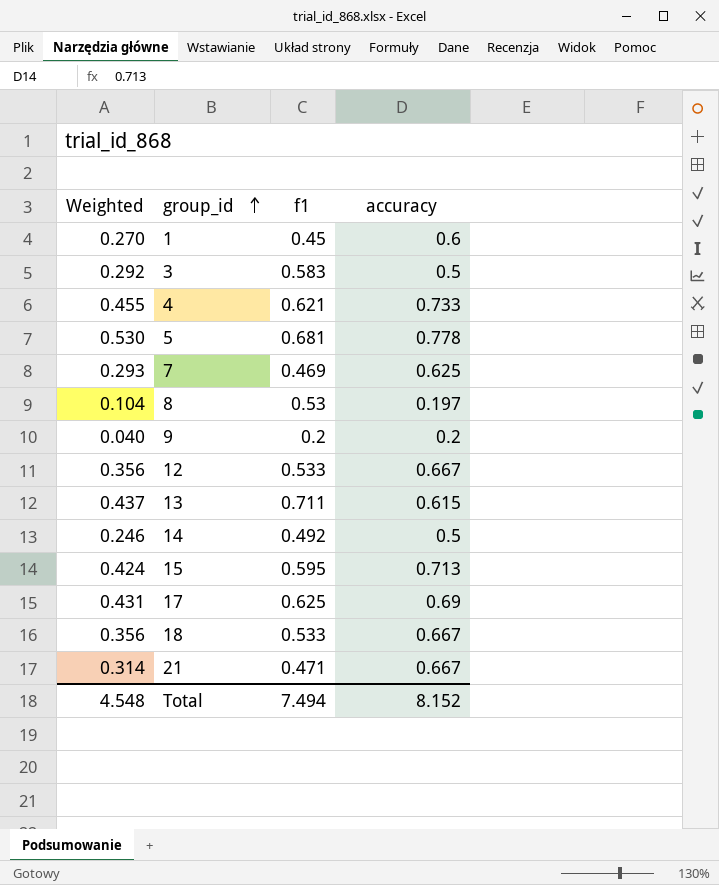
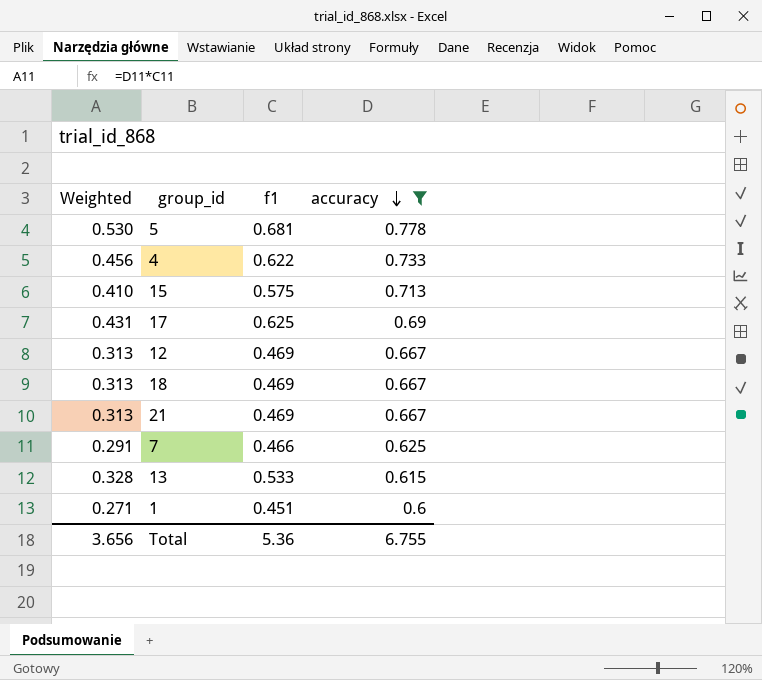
filter: none -> accuracy >= 0.6
row order: group_id ascending -> accuracy descending
4 | Weighted: 0.455 -> 0.456
4 | f1: 0.621 -> 0.622
15 | Weighted: 0.424 -> 0.410
15 | f1: 0.595 -> 0.575
12 | Weighted: 0.356 -> 0.313
12 | f1: 0.533 -> 0.469
18 | Weighted: 0.356 -> 0.313
18 | f1: 0.533 -> 0.469
21 | Weighted: 0.314 -> 0.313
21 | f1: 0.471 -> 0.469
7 | Weighted: 0.293 -> 0.291
7 | f1: 0.469 -> 0.466
13 | Weighted: 0.437 -> 0.328
13 | f1: 0.711 -> 0.533
1 | Weighted: 0.270 -> 0.271
1 | f1: 0.45 -> 0.451
Total | Weighted: 4.548 -> 3.656
Total | f1: 7.494 -> 5.36
Total | accuracy: 8.152 -> 6.755

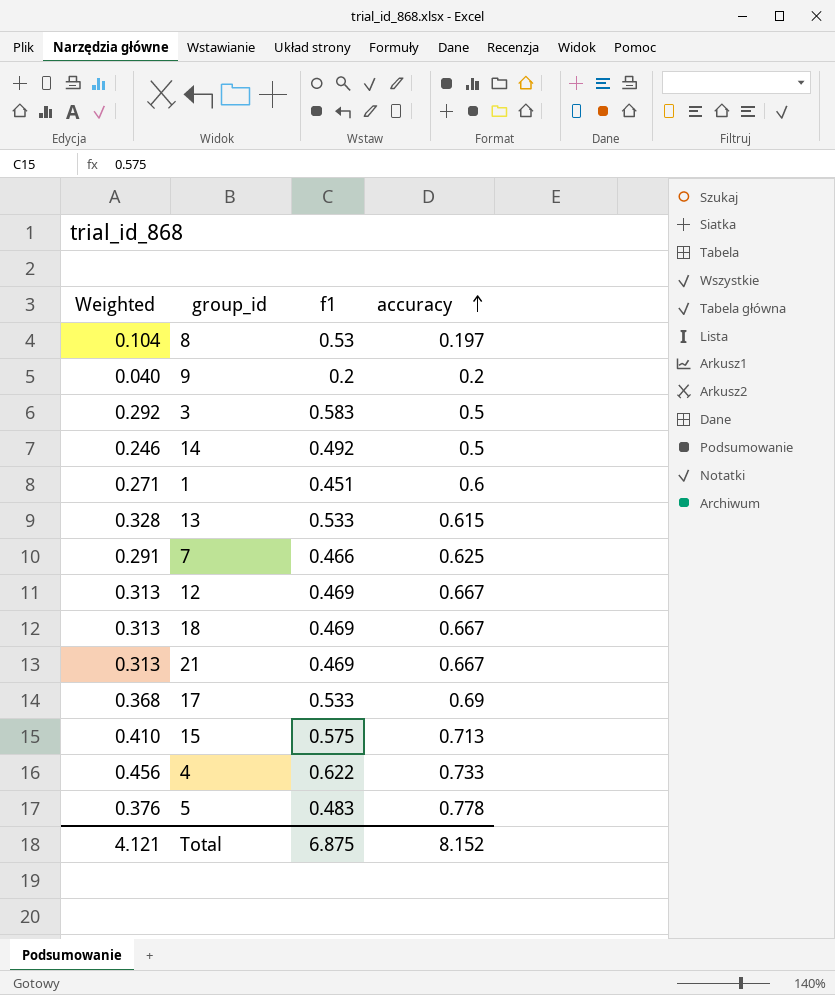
filter: accuracy >= 0.6 -> none
row order: accuracy descending -> accuracy ascending
17 | Weighted: 0.431 -> 0.368
17 | f1: 0.625 -> 0.533
5 | Weighted: 0.530 -> 0.376
5 | f1: 0.681 -> 0.483
Total | Weighted: 3.656 -> 4.121
Total | f1: 5.36 -> 6.875
Total | accuracy: 6.755 -> 8.152

